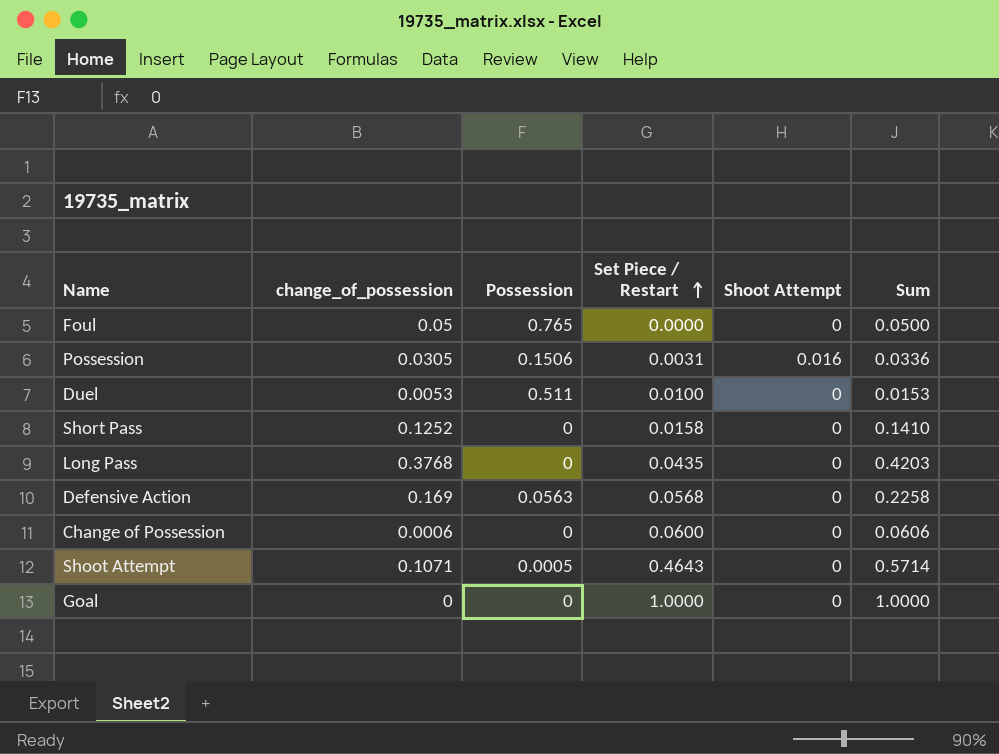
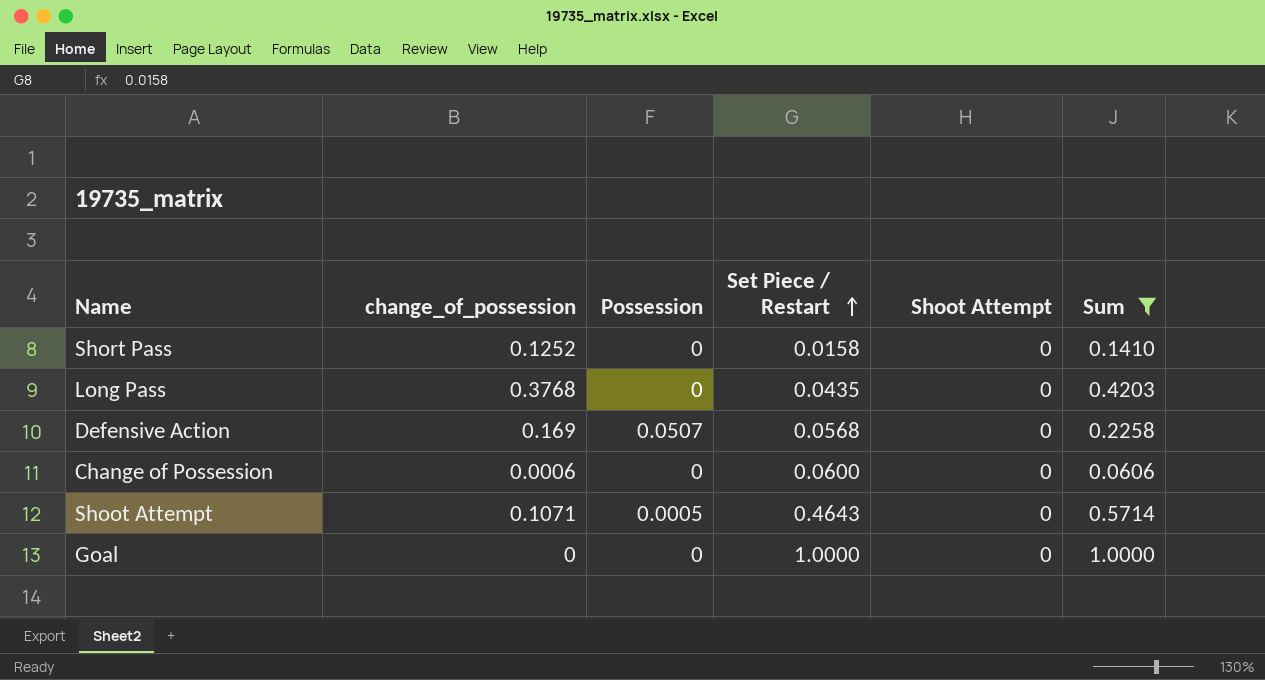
filter: none -> Sum >= 0.0606
Defensive Action | Possession: 0.0563 -> 0.0507

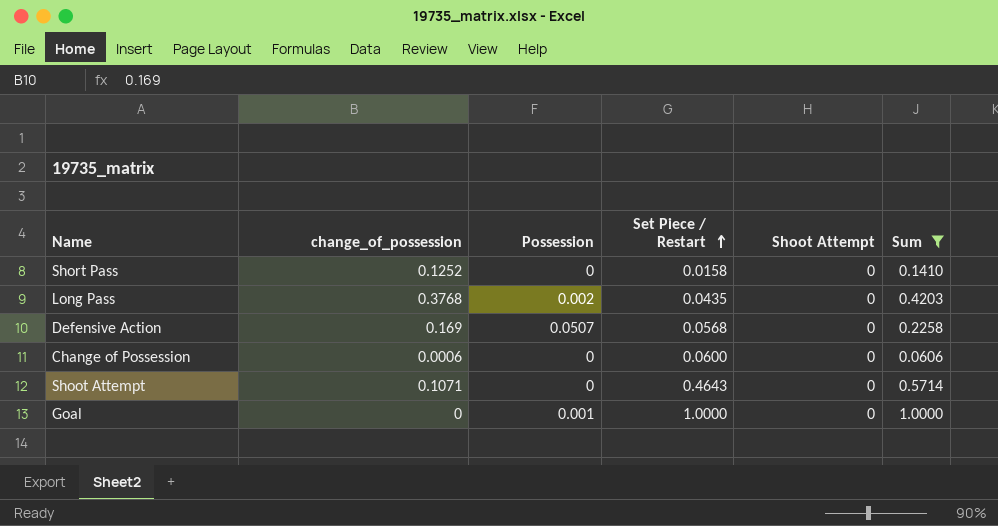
Long Pass | Possession: 0 -> 0.002
Shoot Attempt | Possession: 0.0005 -> 0
Goal | Possession: 0 -> 0.001

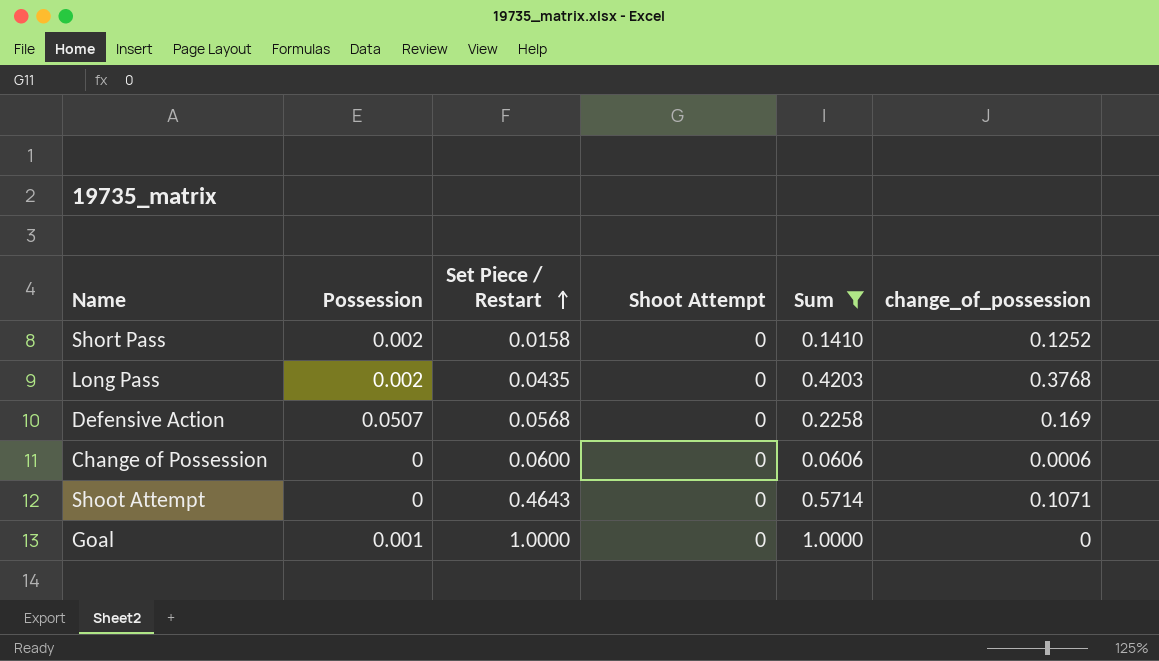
column change_of_possession | position: 2 -> 6
Short Pass | Possession: 0 -> 0.002

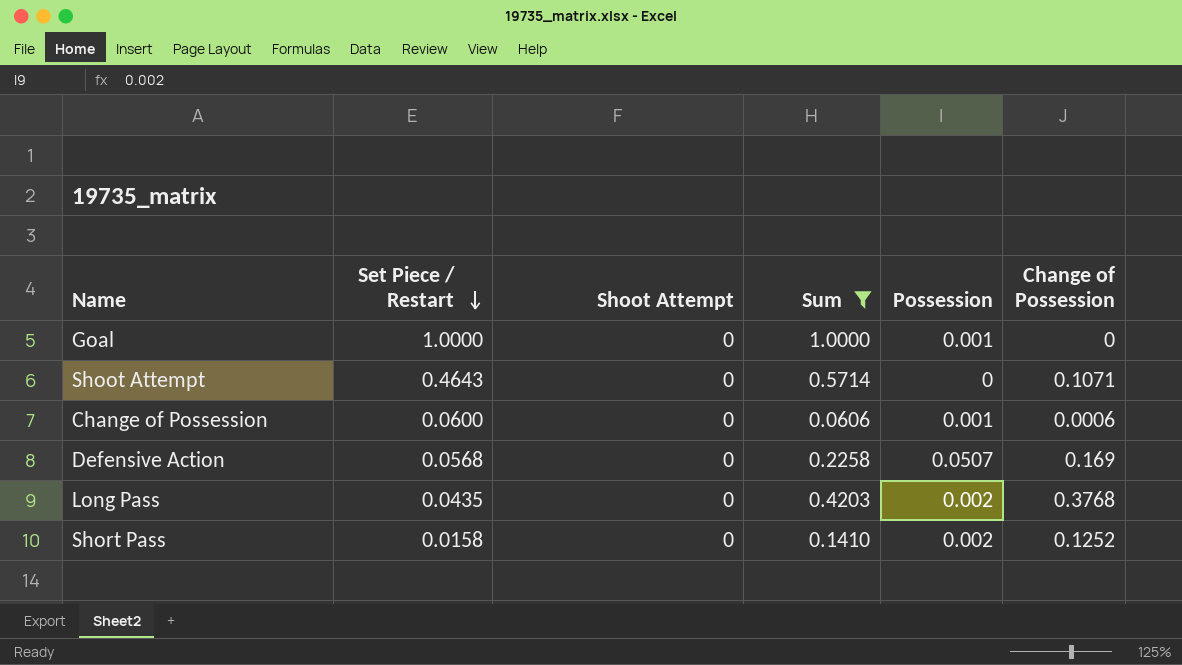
row order: Set Piece / Restart ascending -> Set Piece / Restart descending
column Possession | position: 2 -> 5
column name: change_of_possession -> Change of Possession
Change of Possession | Possession: 0 -> 0.001

